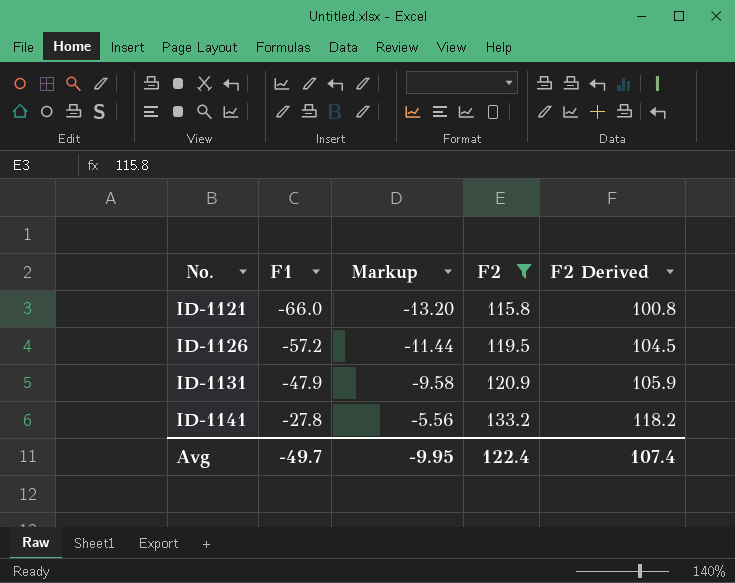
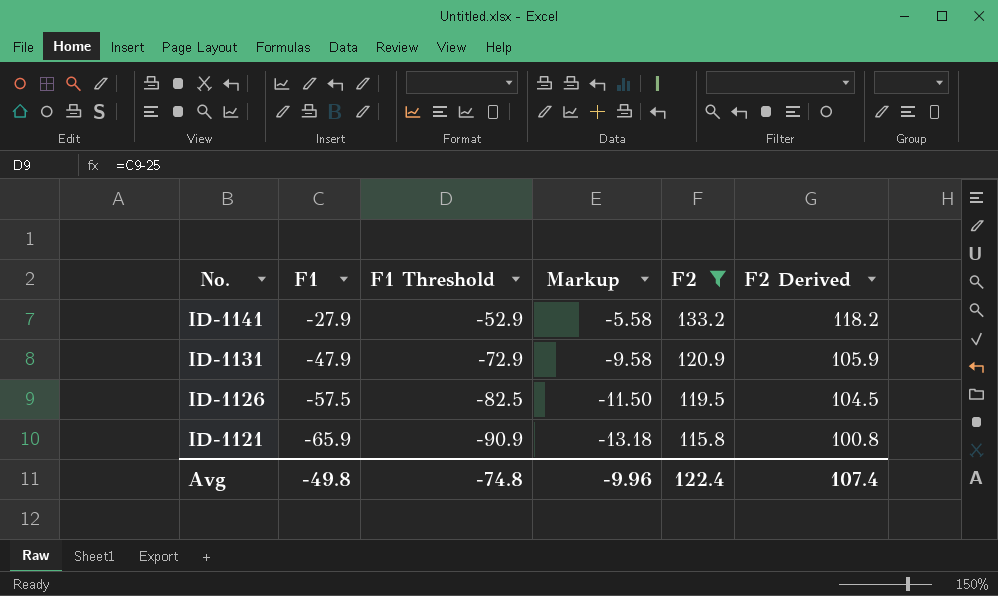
row order: No. ascending -> No. descending
column F1 Threshold | formula: none -> [F1] - 25
ID-1141 | F1: -27.8 -> -27.9
ID-1141 | Markup: -5.56 -> -5.58
ID-1126 | F1: -57.2 -> -57.5
ID-1126 | Markup: -11.44 -> -11.50
ID-1121 | F1: -66.0 -> -65.9
ID-1121 | Markup: -13.20 -> -13.18
Avg | F1: -49.7 -> -49.8
Avg | Markup: -9.95 -> -9.96

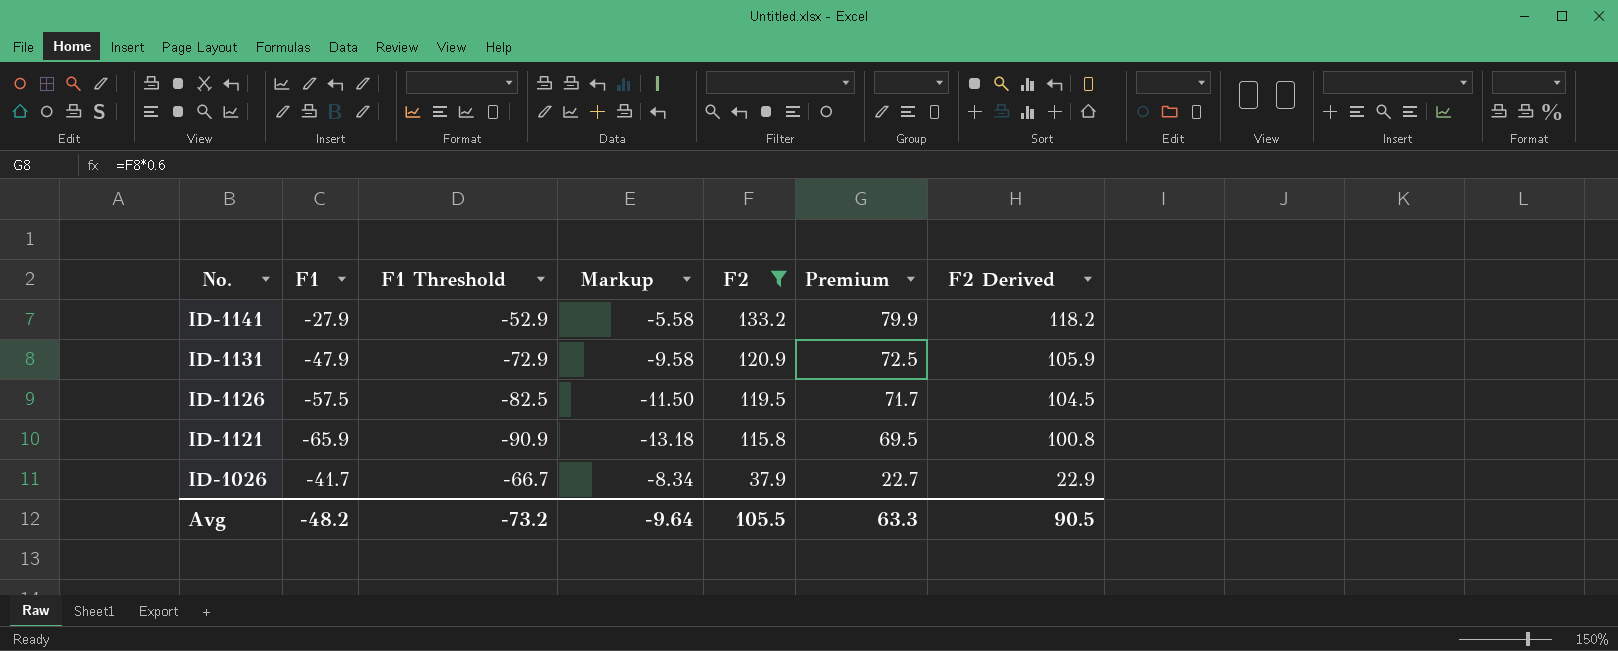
column Premium | formula: none -> [F2] * 0.6
row ID-1026: none -> -41.7 | -66.7 | -8.34 | 37.9 | 22.7 | 22.9
Avg | F1: -49.8 -> -48.2
Avg | F1 Threshold: -74.8 -> -73.2
Avg | Markup: -9.96 -> -9.64
Avg | F2: 122.4 -> 105.5
Avg | F2 Derived: 107.4 -> 90.5

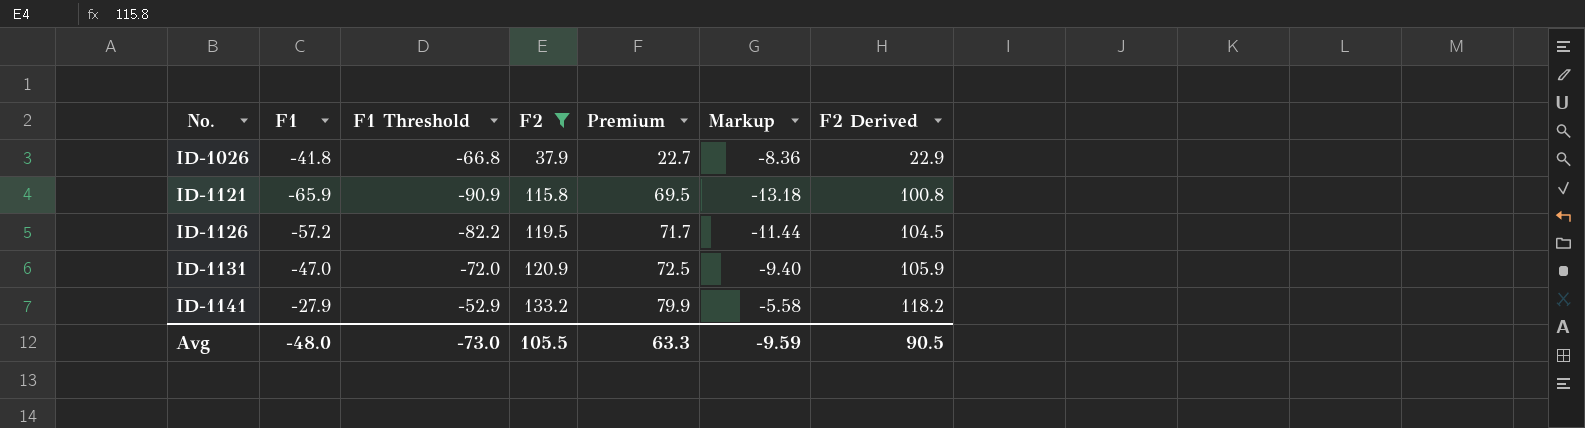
row order: No. descending -> No. ascending
column Markup | position: 4 -> 6
ID-1026 | F1: -41.7 -> -41.8
ID-1026 | F1 Threshold: -66.7 -> -66.8
ID-1026 | Markup: -8.34 -> -8.36
ID-1126 | F1: -57.5 -> -57.2
ID-1126 | F1 Threshold: -82.5 -> -82.2
ID-1126 | Markup: -11.50 -> -11.44
ID-1131 | F1: -47.9 -> -47.0
ID-1131 | F1 Threshold: -72.9 -> -72.0
ID-1131 | Markup: -9.58 -> -9.40
Avg | F1: -48.2 -> -48.0
Avg | F1 Threshold: -73.2 -> -73.0
Avg | Markup: -9.64 -> -9.59

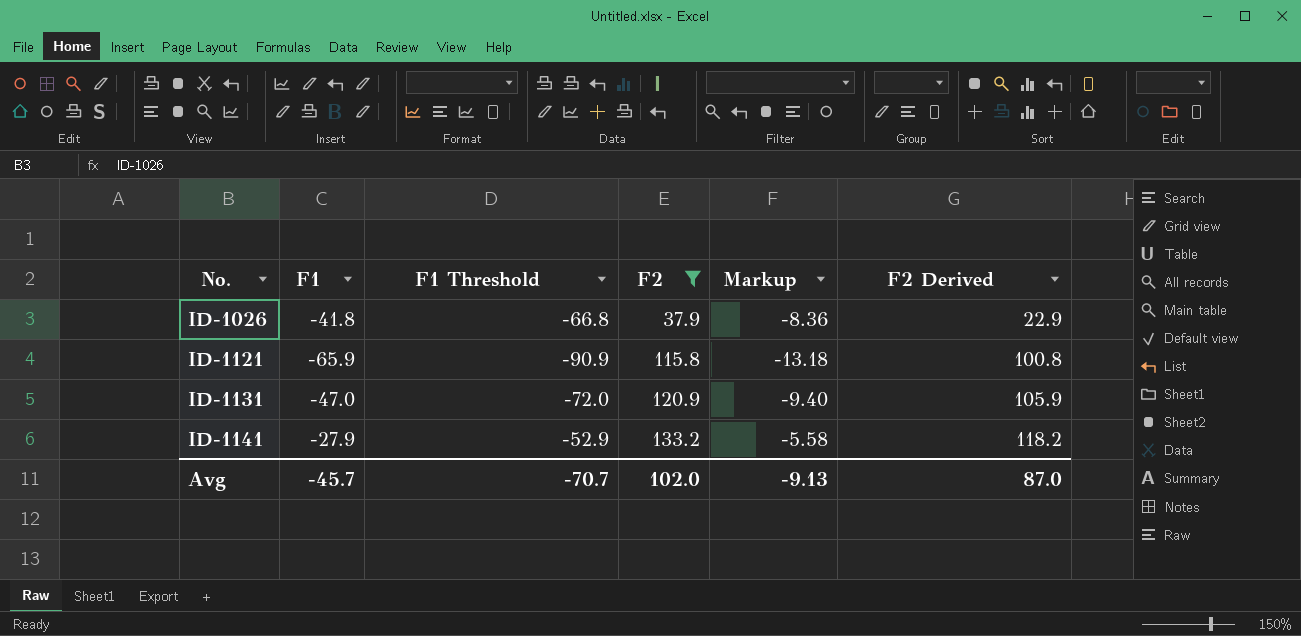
column Premium | formula: [F2] * 0.6 -> none
row ID-1126: -57.2 | -82.2 | 119.5 | 71.7 | -11.44 | 104.5 -> none
Avg | F1: -48.0 -> -45.7
Avg | F1 Threshold: -73.0 -> -70.7
Avg | F2: 105.5 -> 102.0
Avg | Markup: -9.59 -> -9.13
Avg | F2 Derived: 90.5 -> 87.0

